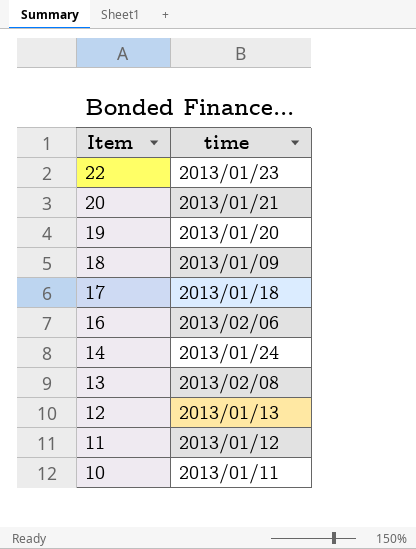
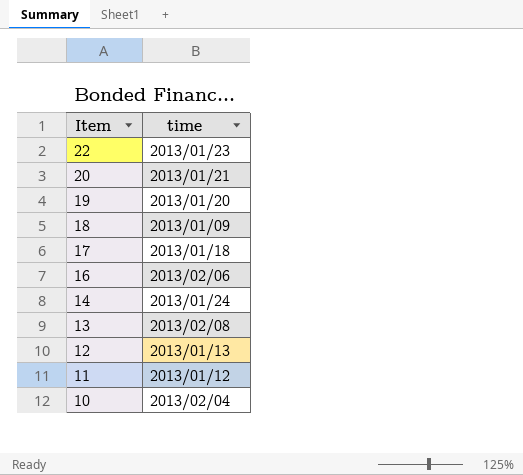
10 | time: 2013/01/11 -> 2013/02/04

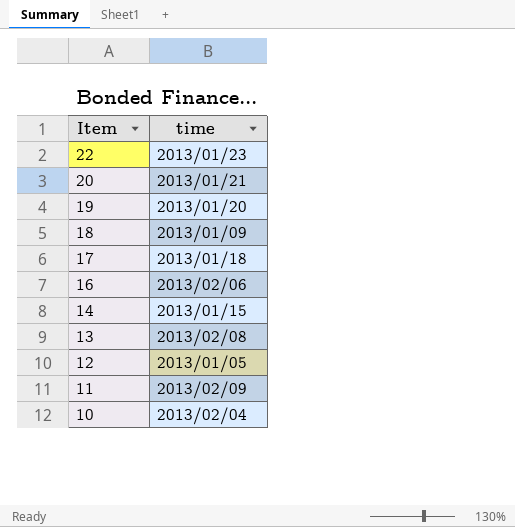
14 | time: 2013/01/24 -> 2013/01/15
12 | time: 2013/01/13 -> 2013/01/05
11 | time: 2013/01/12 -> 2013/02/09

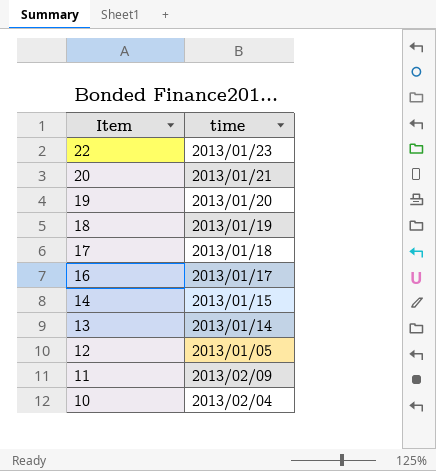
18 | time: 2013/01/09 -> 2013/01/19
16 | time: 2013/02/06 -> 2013/01/17
13 | time: 2013/02/08 -> 2013/01/14

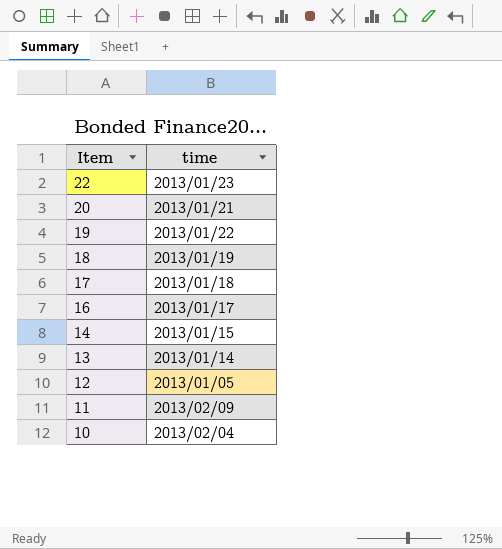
19 | time: 2013/01/20 -> 2013/01/22

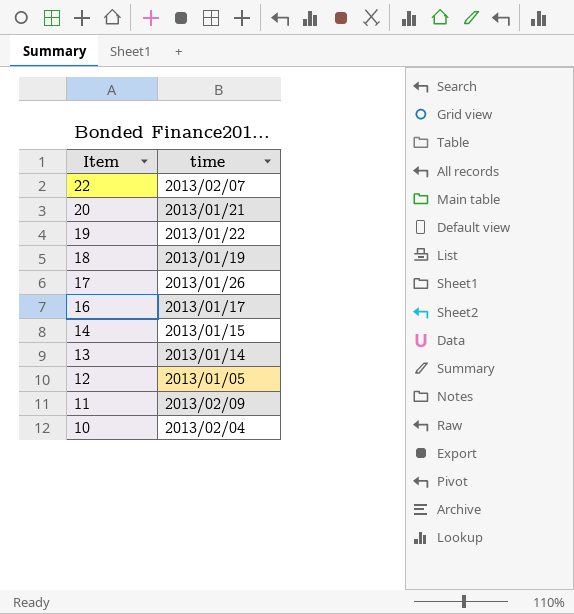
22 | time: 2013/01/23 -> 2013/02/07
17 | time: 2013/01/18 -> 2013/01/26

